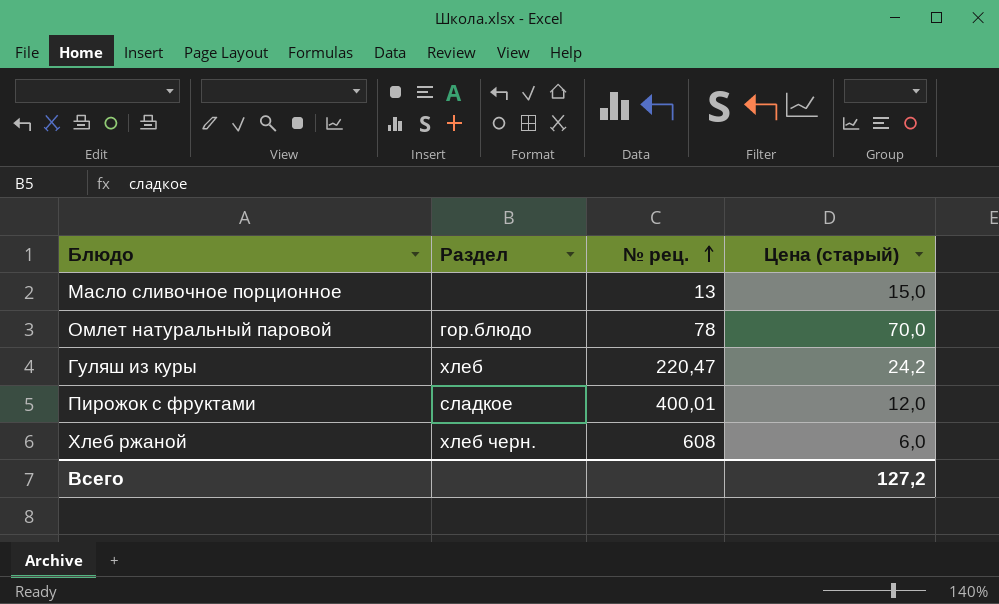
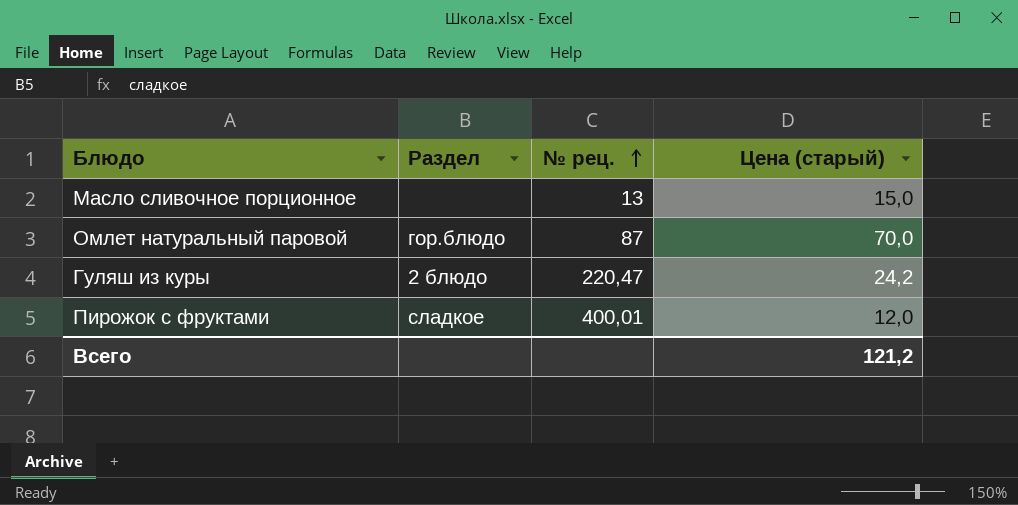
row Хлеб ржаной: хлеб черн. | 608 | 6,0 -> none
Омлет натуральный паровой | № рец.: 78 -> 87
Гуляш из куры | Раздел: хлеб -> 2 блюдо
Всего | Цена (старый): 127,2 -> 121,2

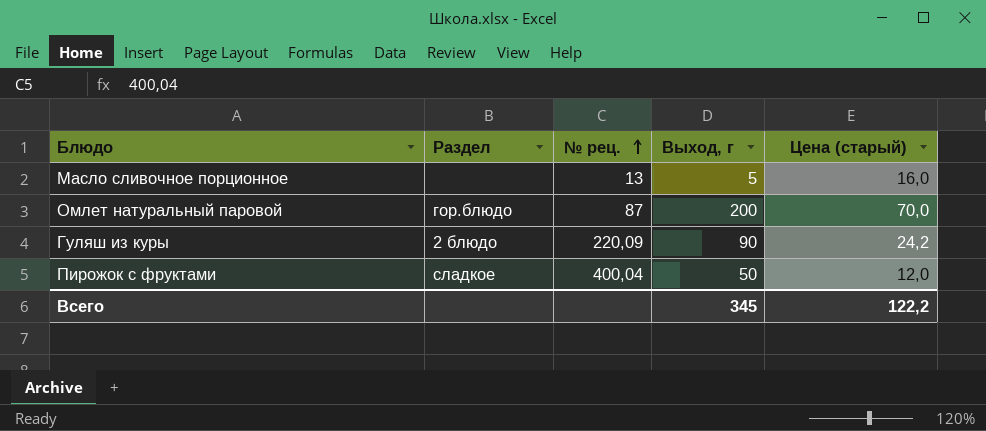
column Выход, г | position: none -> 4
Масло сливочное порционное | Цена (старый): 15,0 -> 16,0
Гуляш из куры | № рец.: 220,47 -> 220,09
Пирожок с фруктами | № рец.: 400,01 -> 400,04
Всего | Цена (старый): 121,2 -> 122,2

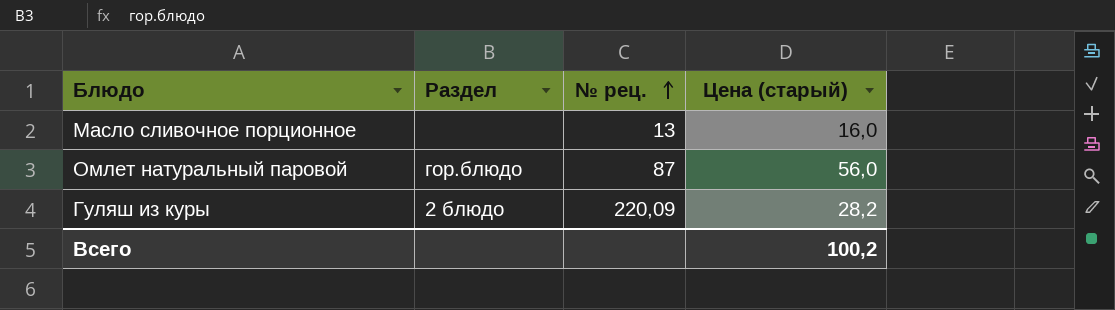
column Выход, г | position: 4 -> none
row Пирожок с фруктами: сладкое | 400,04 | 50 | 12,0 -> none
Омлет натуральный паровой | Цена (старый): 70,0 -> 56,0
Гуляш из куры | Цена (старый): 24,2 -> 28,2
Всего | Цена (старый): 122,2 -> 100,2

